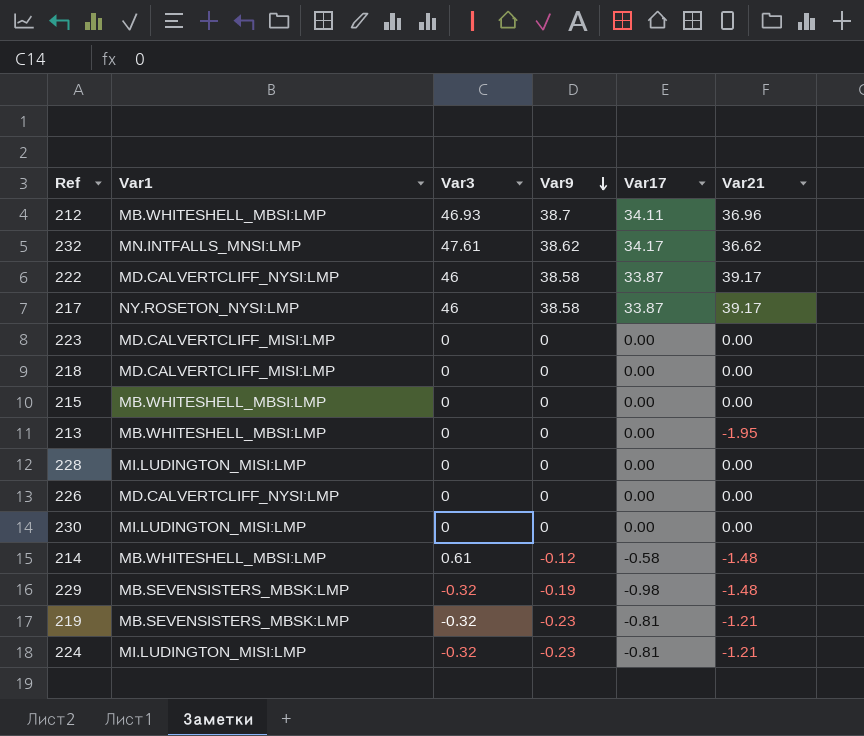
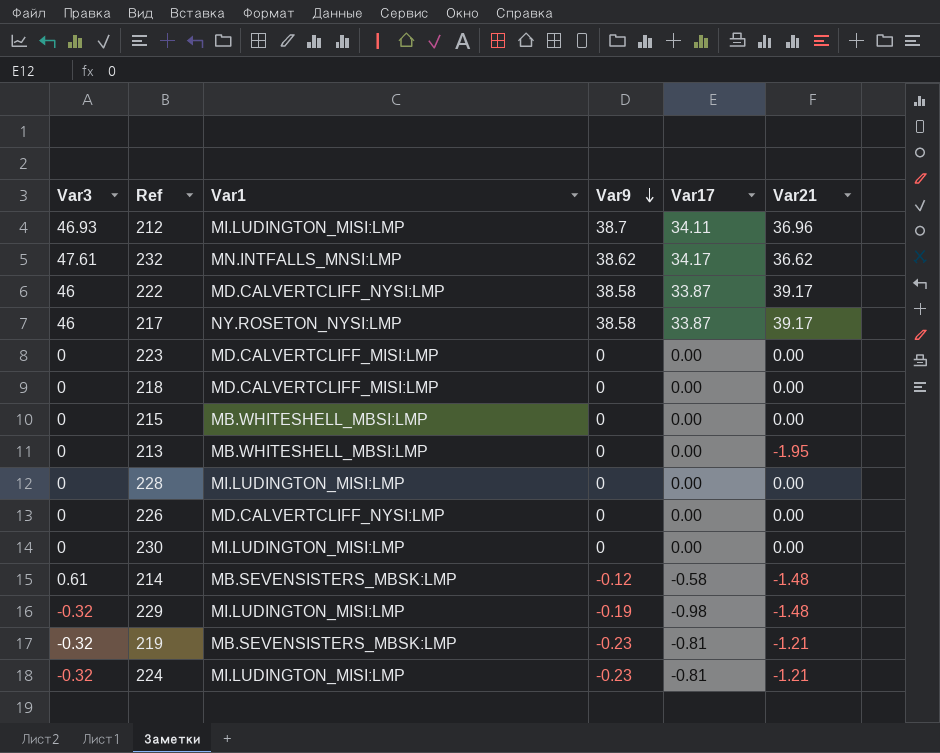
column Var3 | position: 3 -> 1
212 | Var1: MB.WHITESHELL_MBSI:LMP -> MI.LUDINGTON_MISI:LMP
214 | Var1: MB.WHITESHELL_MBSI:LMP -> MB.SEVENSISTERS_MBSK:LMP
229 | Var1: MB.SEVENSISTERS_MBSK:LMP -> MI.LUDINGTON_MISI:LMP

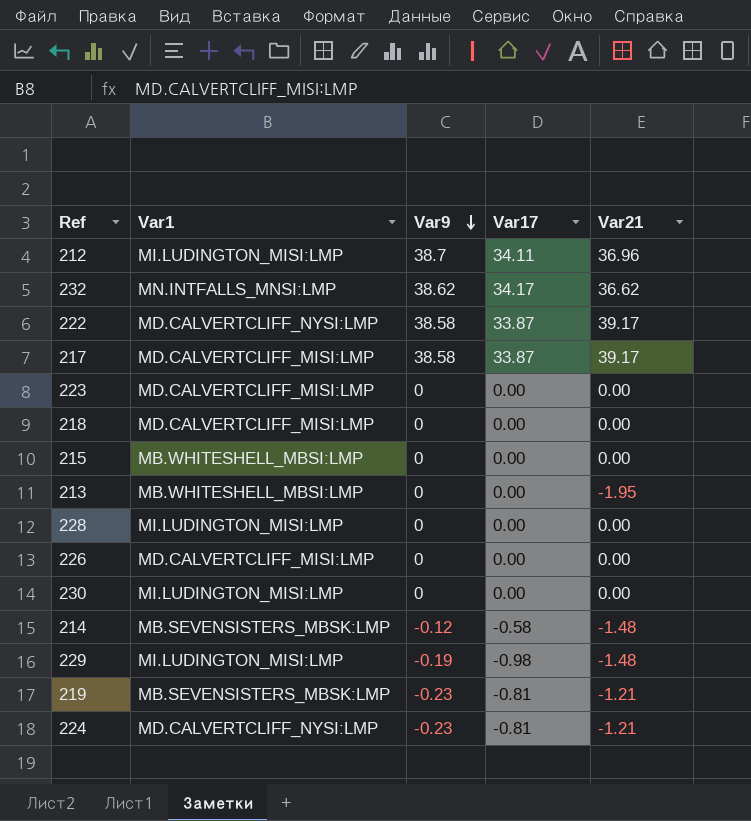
column Var3 | position: 1 -> none
217 | Var1: NY.ROSETON_NYSI:LMP -> MD.CALVERTCLIFF_MISI:LMP
226 | Var1: MD.CALVERTCLIFF_NYSI:LMP -> MD.CALVERTCLIFF_MISI:LMP
224 | Var1: MI.LUDINGTON_MISI:LMP -> MD.CALVERTCLIFF_NYSI:LMP

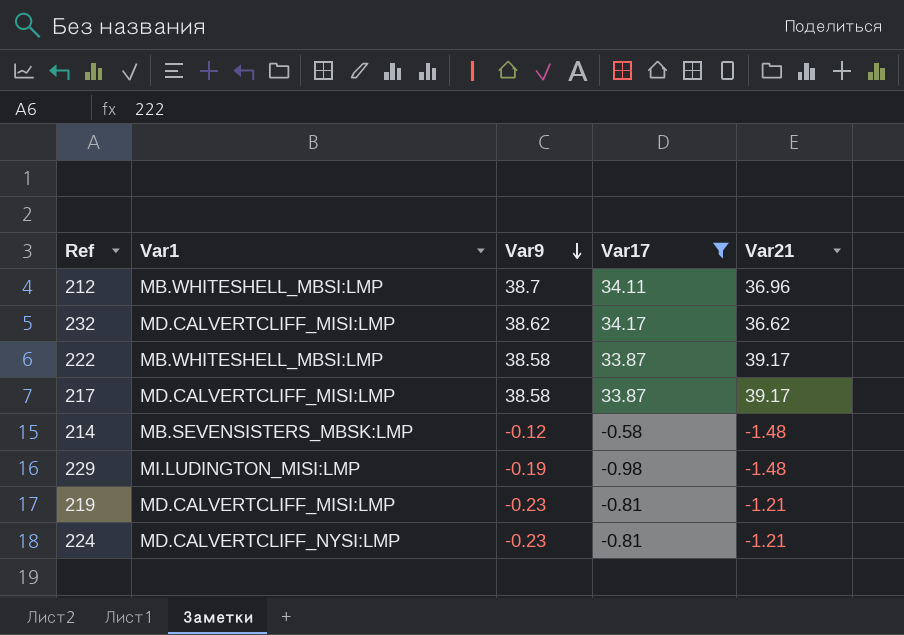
filter: none -> Var17 != 0.00
212 | Var1: MI.LUDINGTON_MISI:LMP -> MB.WHITESHELL_MBSI:LMP
232 | Var1: MN.INTFALLS_MNSI:LMP -> MD.CALVERTCLIFF_MISI:LMP
222 | Var1: MD.CALVERTCLIFF_NYSI:LMP -> MB.WHITESHELL_MBSI:LMP
219 | Var1: MB.SEVENSISTERS_MBSK:LMP -> MD.CALVERTCLIFF_MISI:LMP

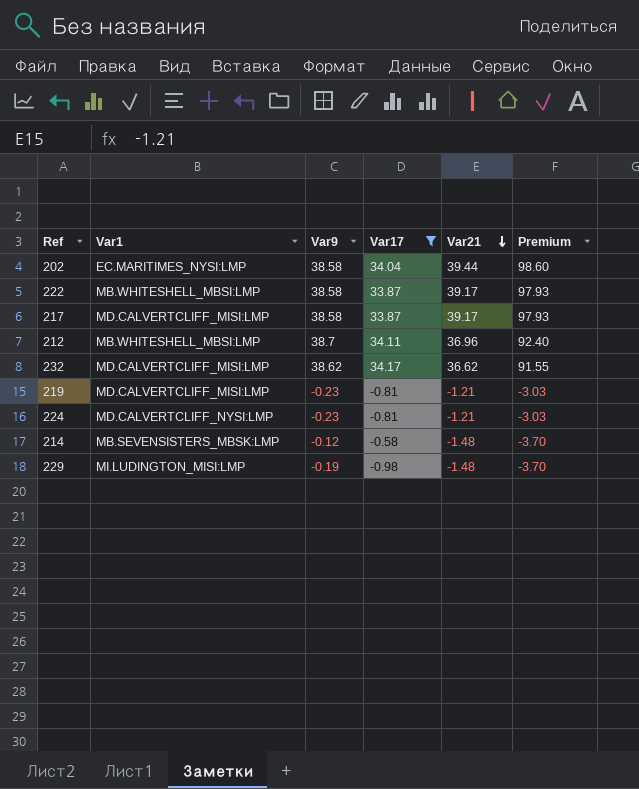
row order: Var9 descending -> Var21 descending
column Premium | formula: none -> [Var21] * 2.5
row 202: none -> EC.MARITIMES_NYSI:LMP | 38.58 | 34.04 | 39.44 | 98.60

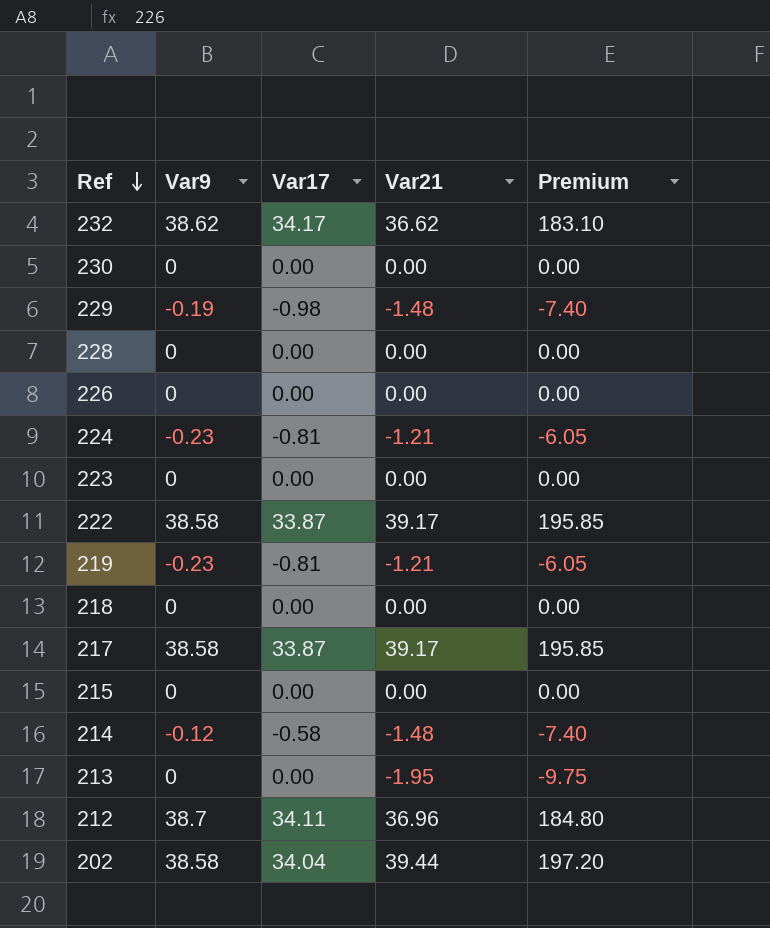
filter: Var17 != 0.00 -> none
row order: Var21 descending -> Ref descending
column Var1 | position: 2 -> none
column Premium | formula: [Var21] * 2.5 -> [Var21] * 5

